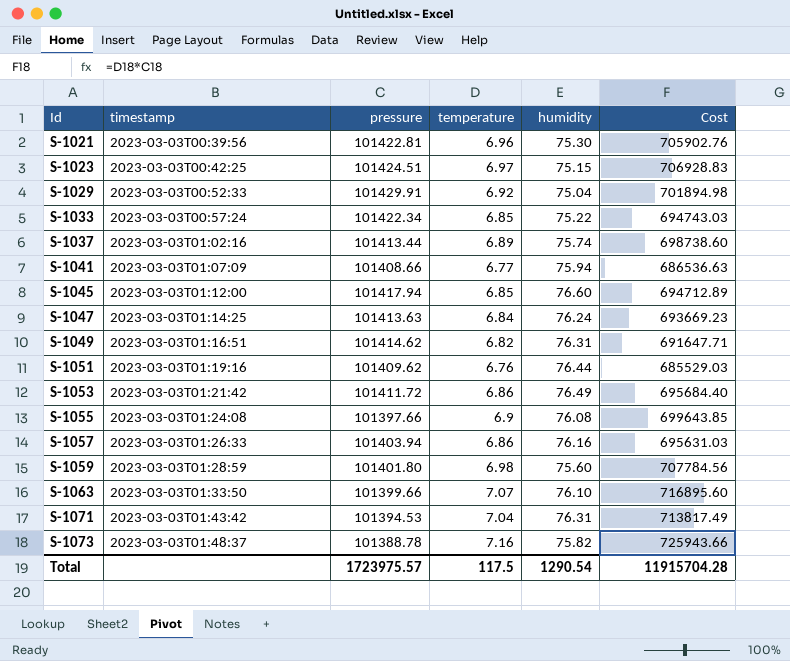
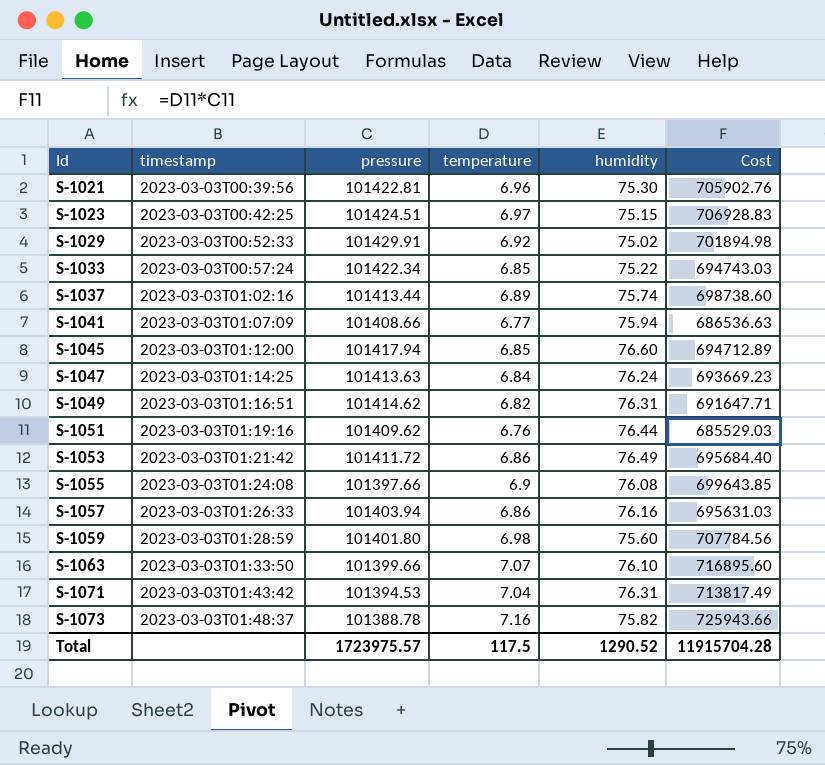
S-1029 | humidity: 75.04 -> 75.02
Total | humidity: 1290.54 -> 1290.52

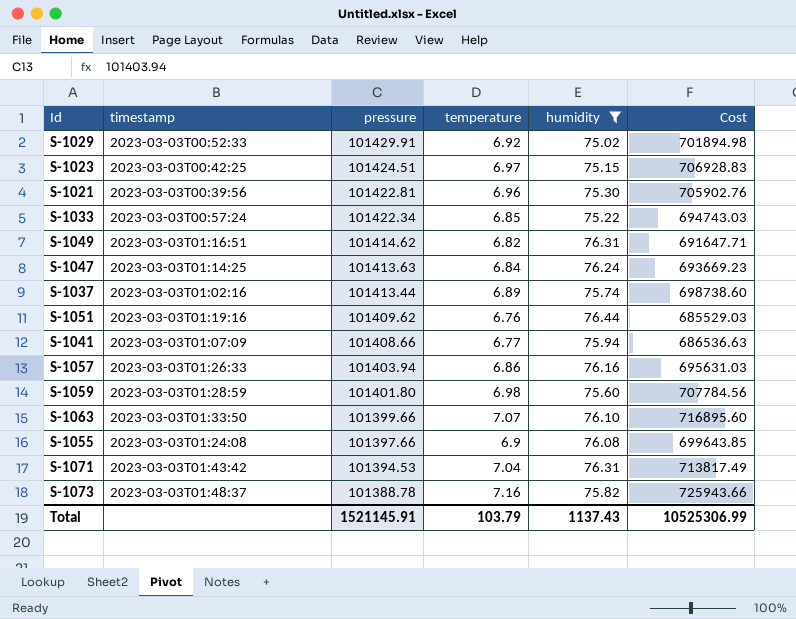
filter: none -> humidity <= 76.44
row order: Id ascending -> pressure descending
Total | pressure: 1723975.57 -> 1521145.91
Total | temperature: 117.5 -> 103.79
Total | humidity: 1290.52 -> 1137.43
Total | Cost: 11915704.28 -> 10525306.99

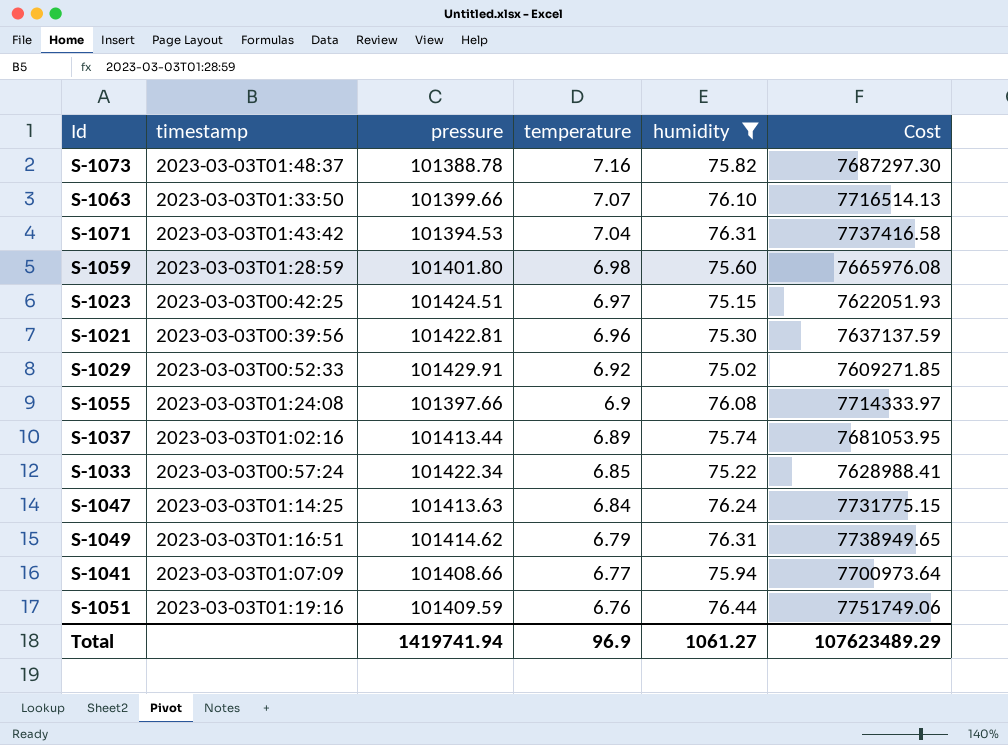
row order: pressure descending -> temperature descending
column Cost | formula: [pressure] * [temperature] -> [pressure] * [humidity]
row S-1057: 2023-03-03T01:26:33 | 101403.94 | 6.86 | 76.16 | 695631.03 -> none
S-1049 | temperature: 6.82 -> 6.79
S-1051 | pressure: 101409.62 -> 101409.59
Total | pressure: 1521145.91 -> 1419741.94
Total | temperature: 103.79 -> 96.9
Total | humidity: 1137.43 -> 1061.27
Total | Cost: 10525306.99 -> 107623489.29

